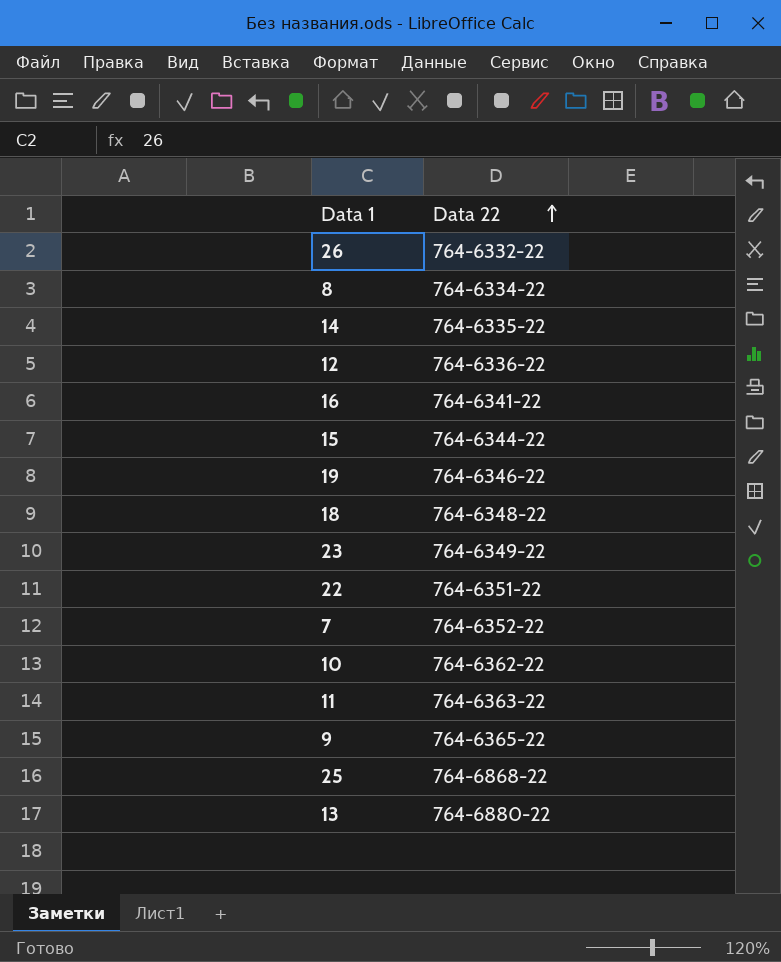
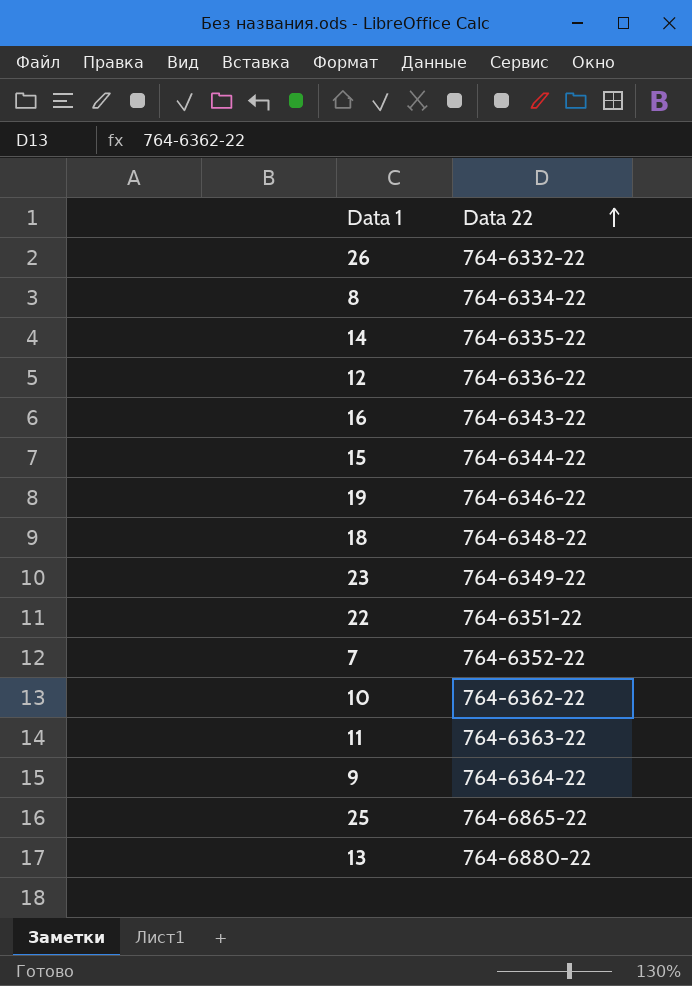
16 | Data 22: 764-6341-22 -> 764-6343-22
9 | Data 22: 764-6365-22 -> 764-6364-22
25 | Data 22: 764-6868-22 -> 764-6865-22

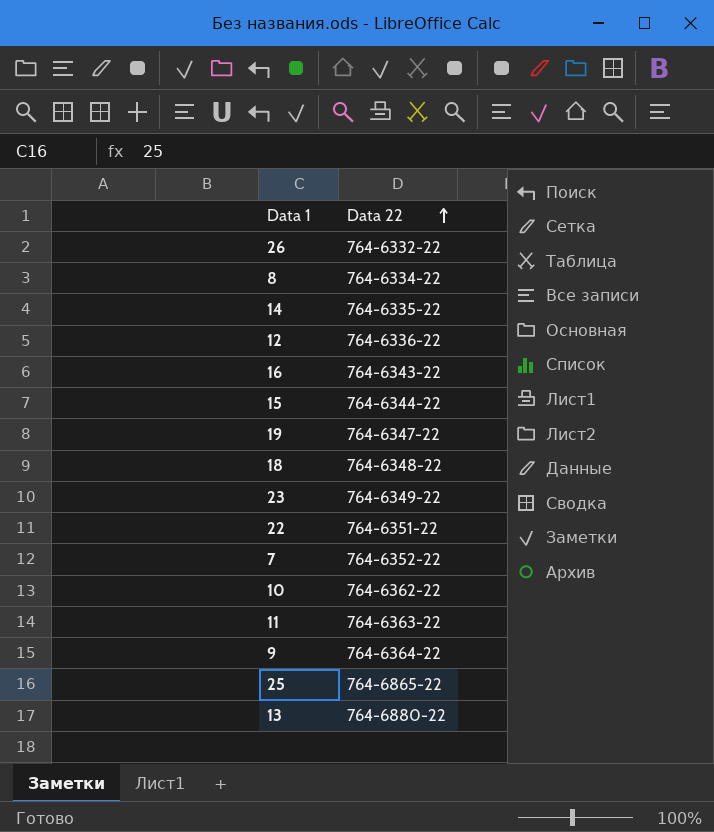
19 | Data 22: 764-6346-22 -> 764-6347-22

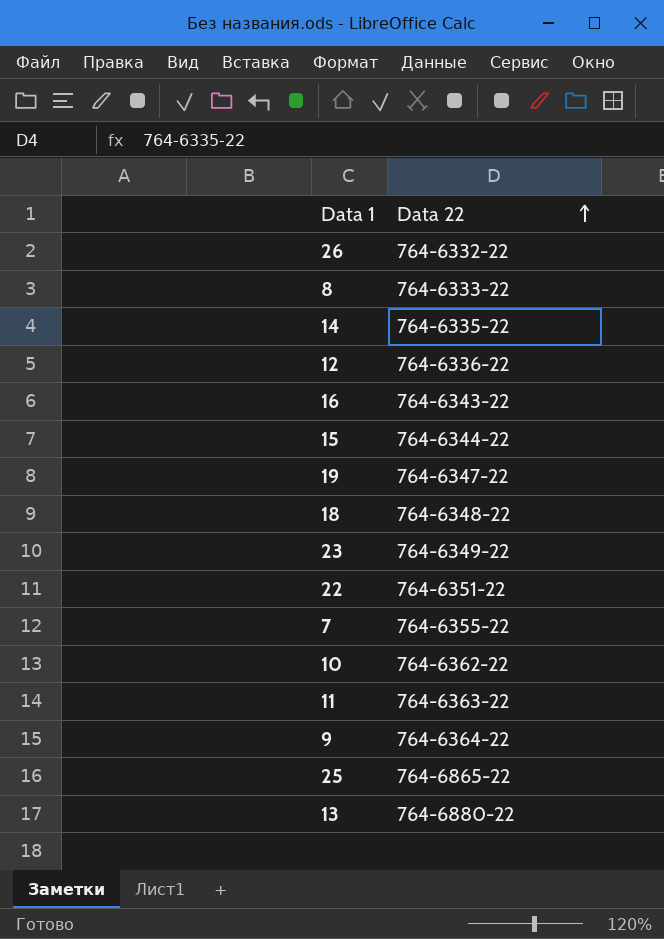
8 | Data 22: 764-6334-22 -> 764-6333-22
7 | Data 22: 764-6352-22 -> 764-6355-22

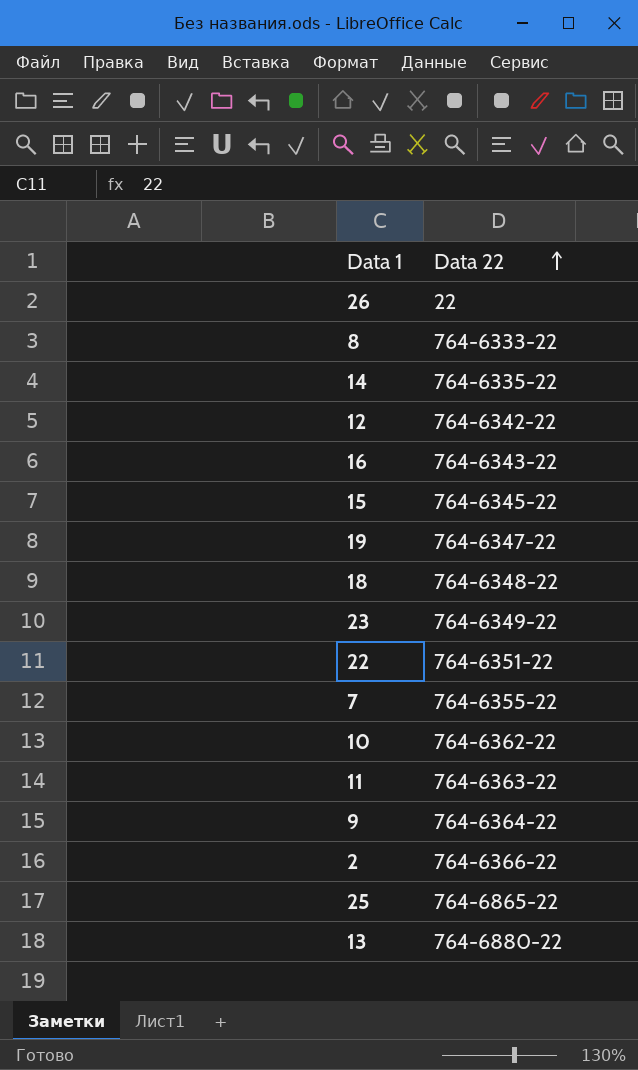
26 | Data 22: 764-6332-22 -> 22
12 | Data 22: 764-6336-22 -> 764-6342-22
15 | Data 22: 764-6344-22 -> 764-6345-22
row 2: none -> 764-6366-22

